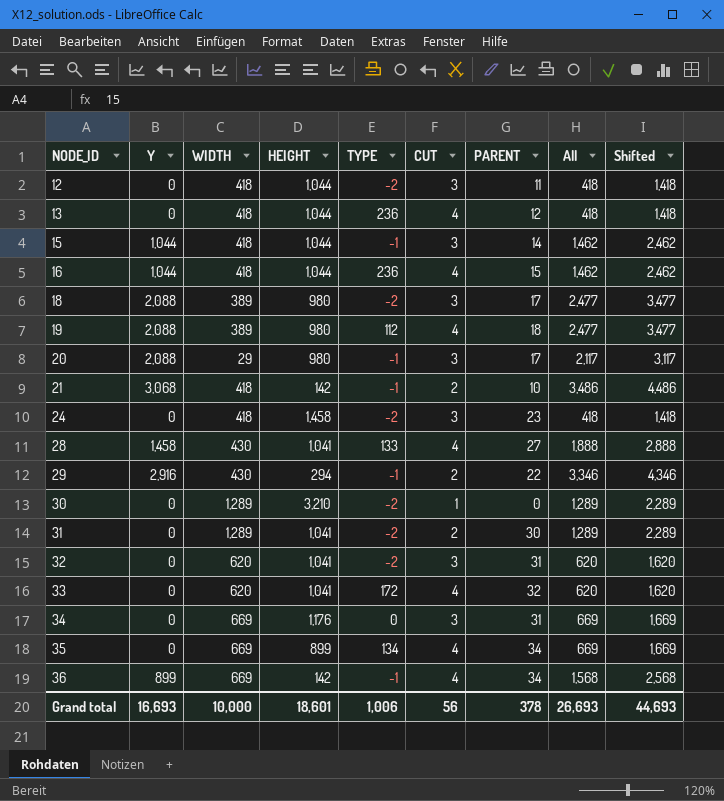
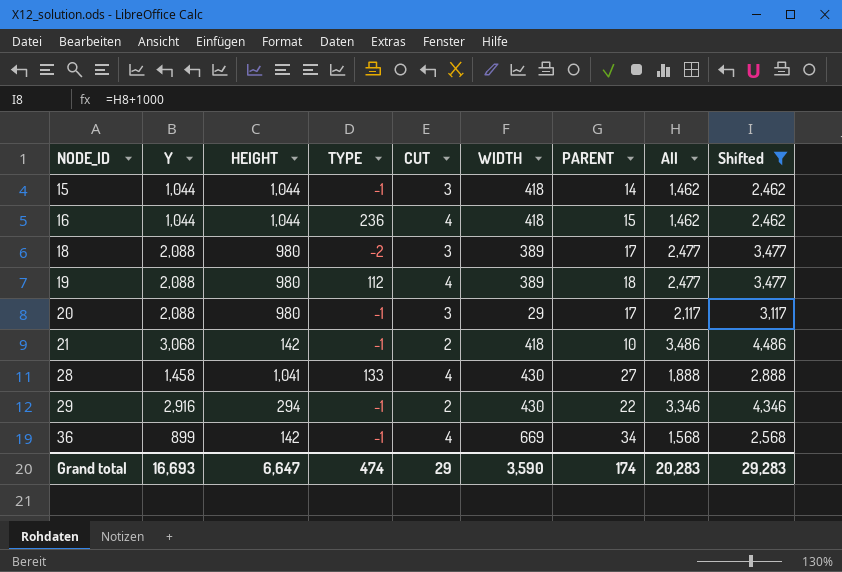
filter: none -> Shifted >= 2,462
column WIDTH | position: 3 -> 6
Grand total | HEIGHT: 18,601 -> 6,647
Grand total | TYPE: 1,006 -> 474
Grand total | CUT: 56 -> 29
Grand total | WIDTH: 10,000 -> 3,590
Grand total | PARENT: 378 -> 174
Grand total | All: 26,693 -> 20,283
Grand total | Shifted: 44,693 -> 29,283

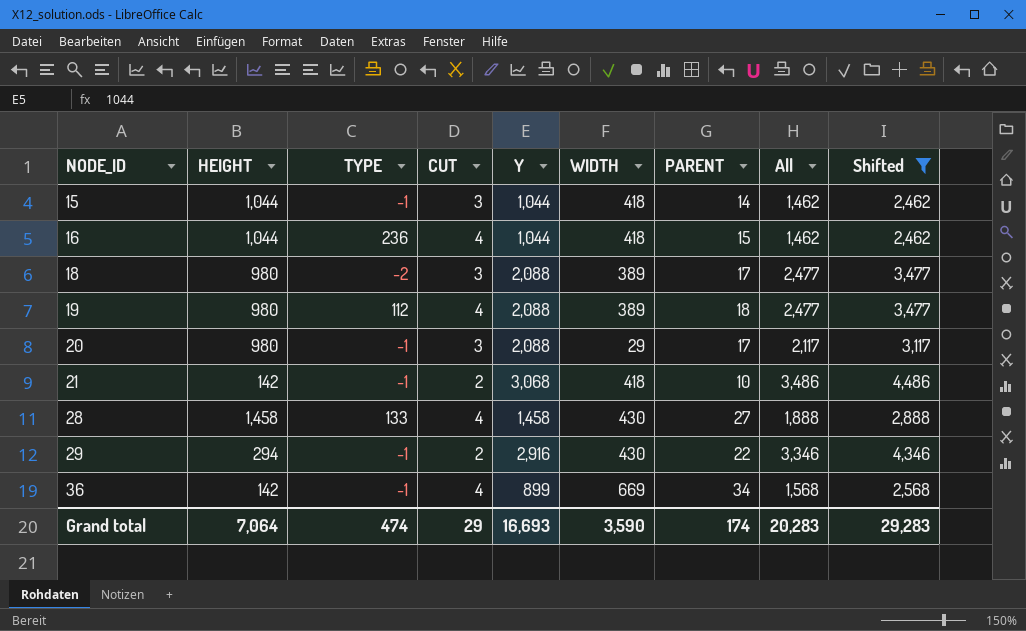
column Y | position: 2 -> 5
28 | HEIGHT: 1,041 -> 1,458
Grand total | HEIGHT: 6,647 -> 7,064

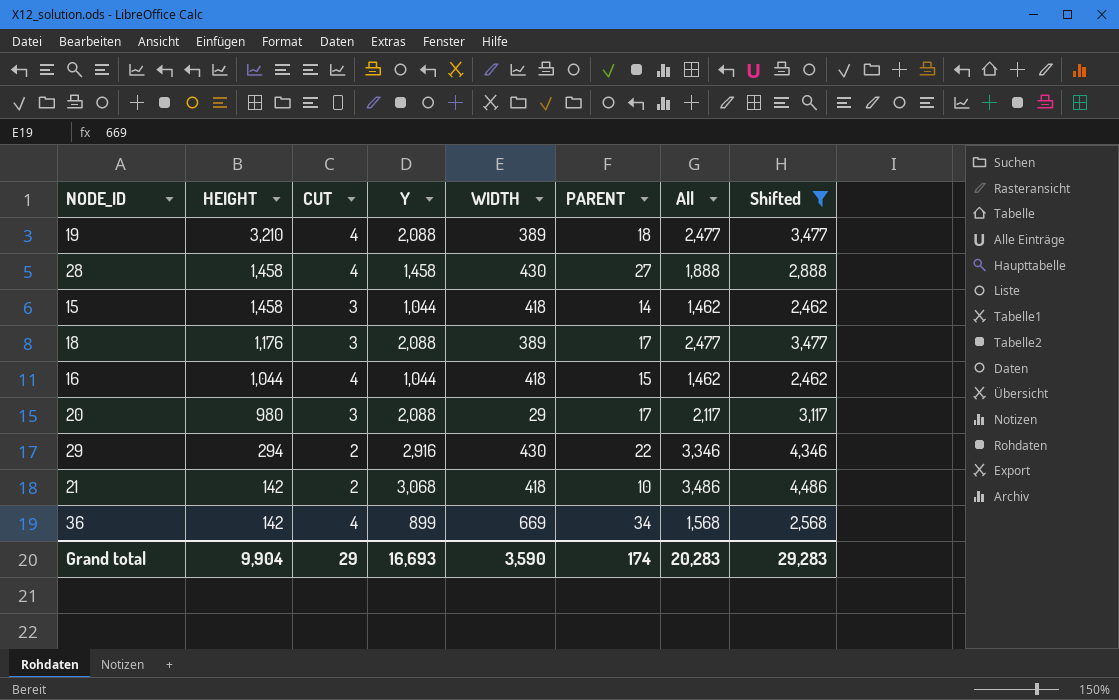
row order: NODE_ID ascending -> HEIGHT descending
column TYPE | position: 3 -> none
19 | HEIGHT: 980 -> 3,210
15 | HEIGHT: 1,044 -> 1,458
18 | HEIGHT: 980 -> 1,176
Grand total | HEIGHT: 7,064 -> 9,904

